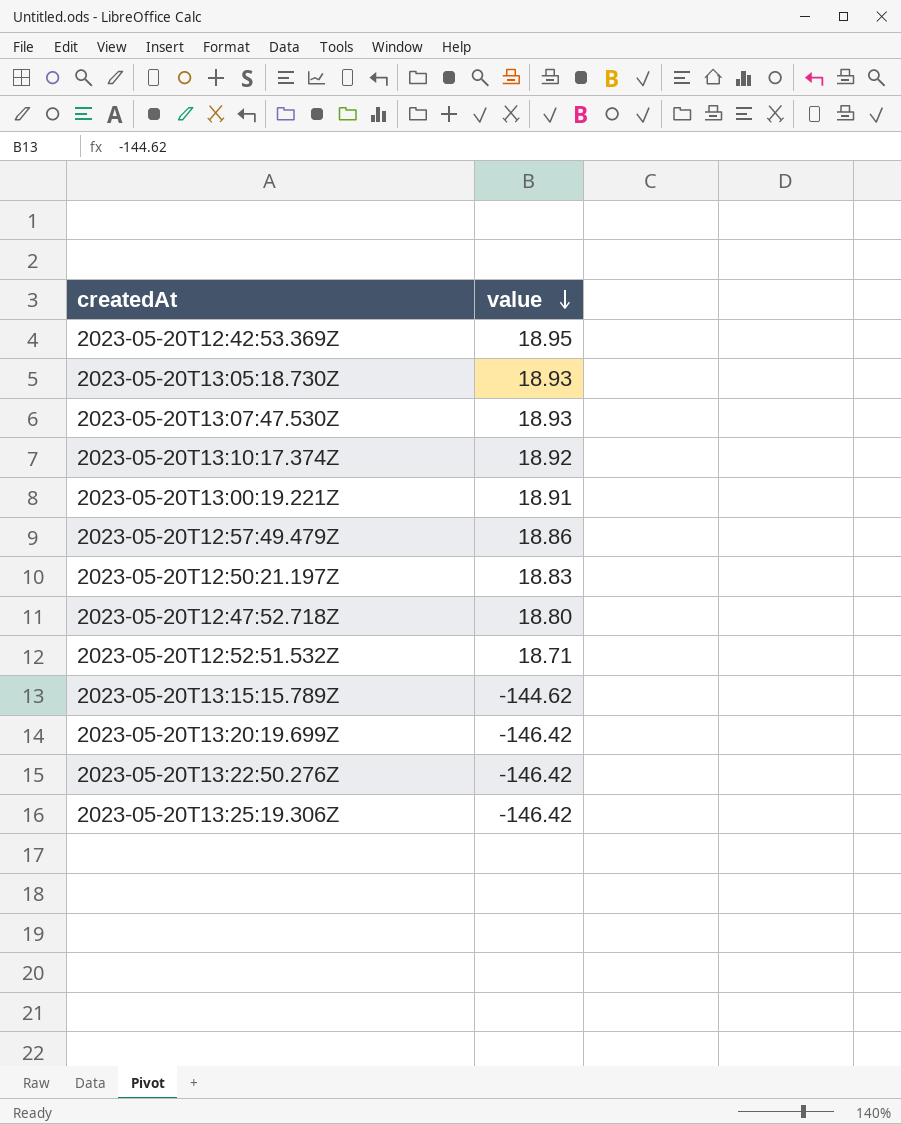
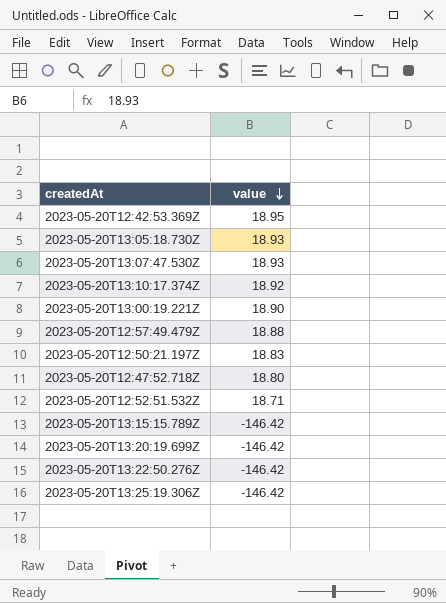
2023-05-20T13:00:19.221Z | value: 18.91 -> 18.90
2023-05-20T12:57:49.479Z | value: 18.86 -> 18.88
2023-05-20T13:15:15.789Z | value: -144.62 -> -146.42

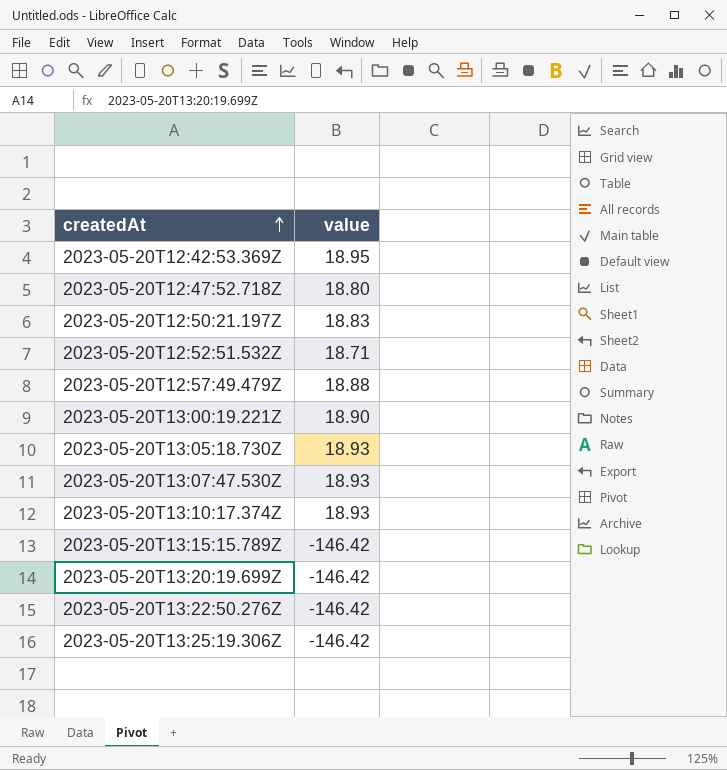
row order: value descending -> createdAt ascending
2023-05-20T13:10:17.374Z | value: 18.92 -> 18.93

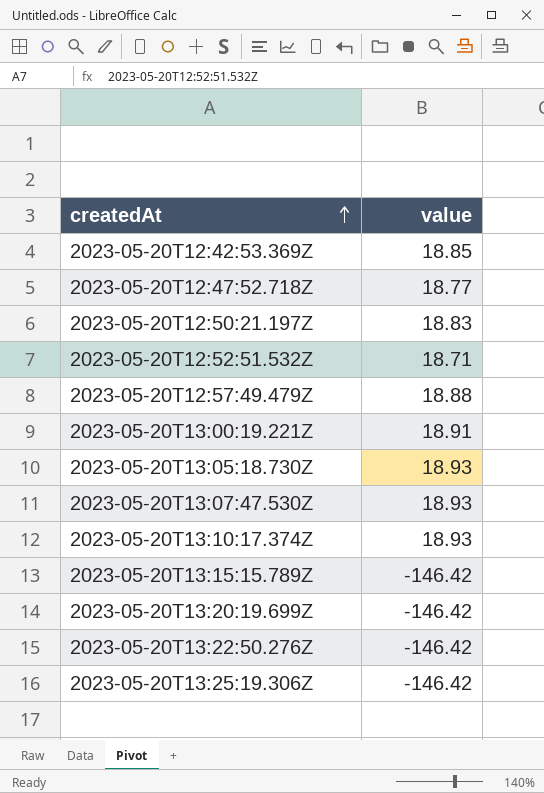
2023-05-20T12:42:53.369Z | value: 18.95 -> 18.85
2023-05-20T12:47:52.718Z | value: 18.80 -> 18.77
2023-05-20T13:00:19.221Z | value: 18.90 -> 18.91

